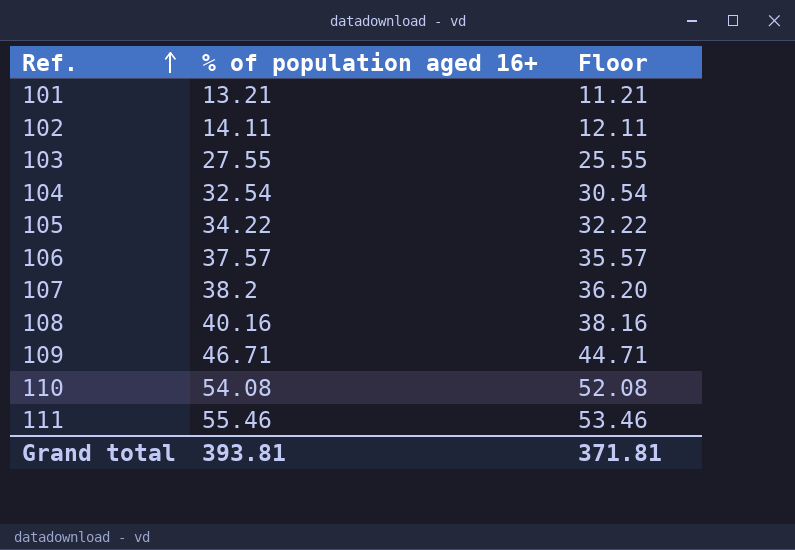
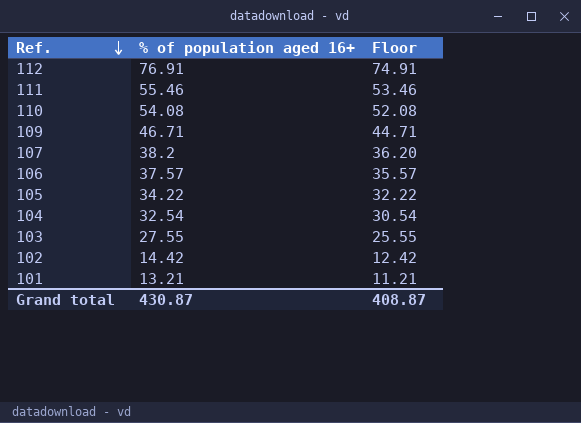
row order: Ref. ascending -> Ref. descending
row 108: 40.16 | 38.16 -> none
row 112: none -> 76.91 | 74.91
102 | % of population aged 16+: 14.11 -> 14.42
102 | Floor: 12.11 -> 12.42
Grand total | % of population aged 16+: 393.81 -> 430.87
Grand total | Floor: 371.81 -> 408.87

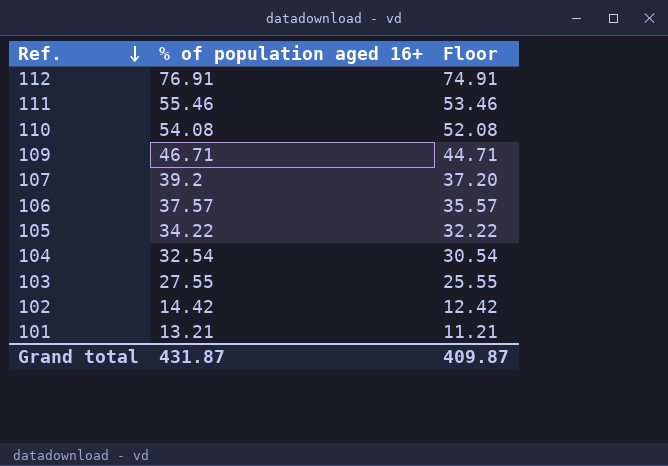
107 | % of population aged 16+: 38.2 -> 39.2
107 | Floor: 36.20 -> 37.20
Grand total | % of population aged 16+: 430.87 -> 431.87
Grand total | Floor: 408.87 -> 409.87

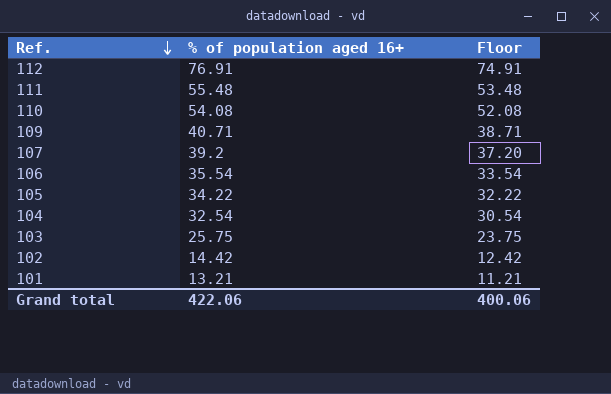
111 | % of population aged 16+: 55.46 -> 55.48
111 | Floor: 53.46 -> 53.48
109 | % of population aged 16+: 46.71 -> 40.71
109 | Floor: 44.71 -> 38.71
106 | % of population aged 16+: 37.57 -> 35.54
106 | Floor: 35.57 -> 33.54
103 | % of population aged 16+: 27.55 -> 25.75
103 | Floor: 25.55 -> 23.75
Grand total | % of population aged 16+: 431.87 -> 422.06
Grand total | Floor: 409.87 -> 400.06

